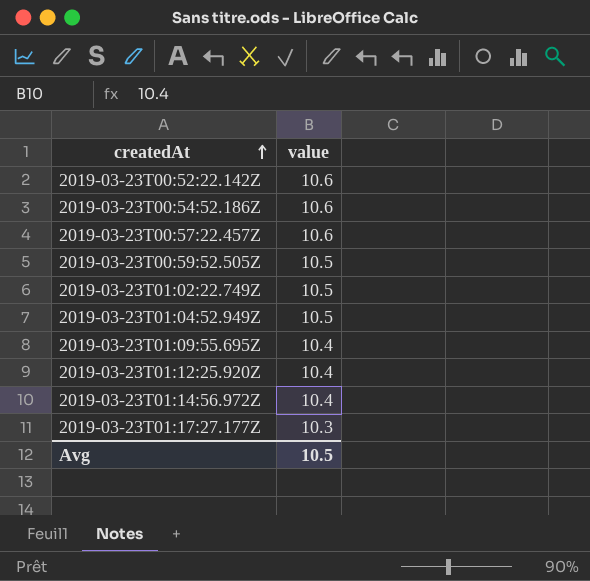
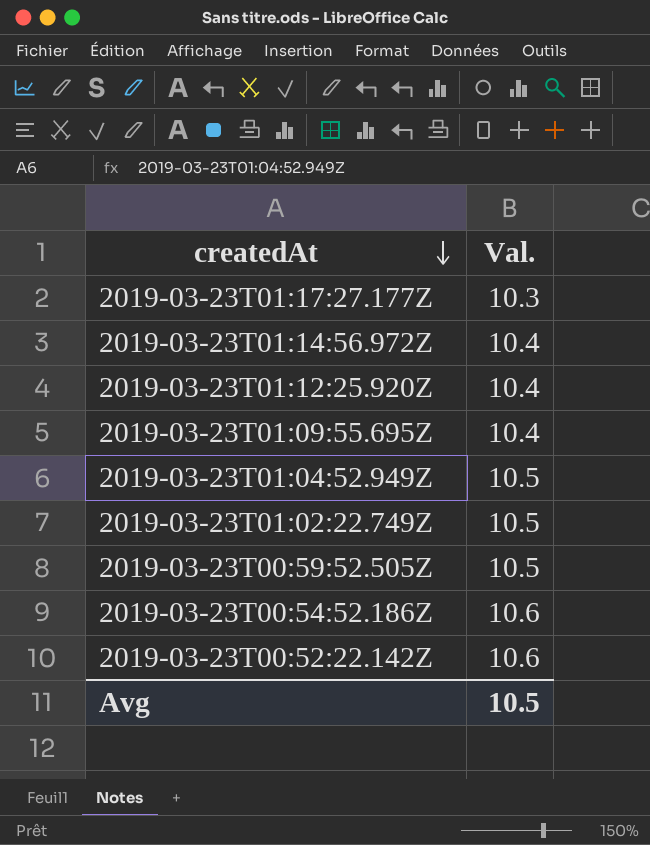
row order: createdAt ascending -> createdAt descending
column name: value -> Val.
row 2019-03-23T00:57:22.457Z: 10.6 -> none

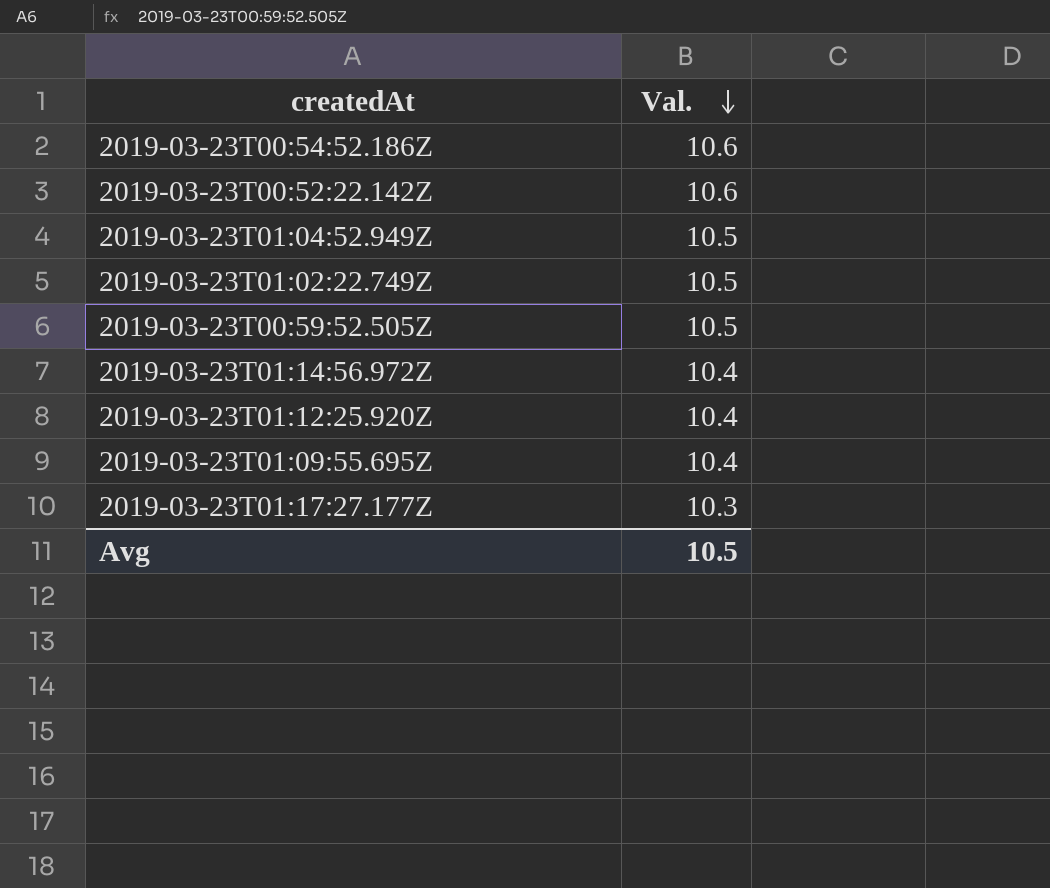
row order: createdAt descending -> Val. descending

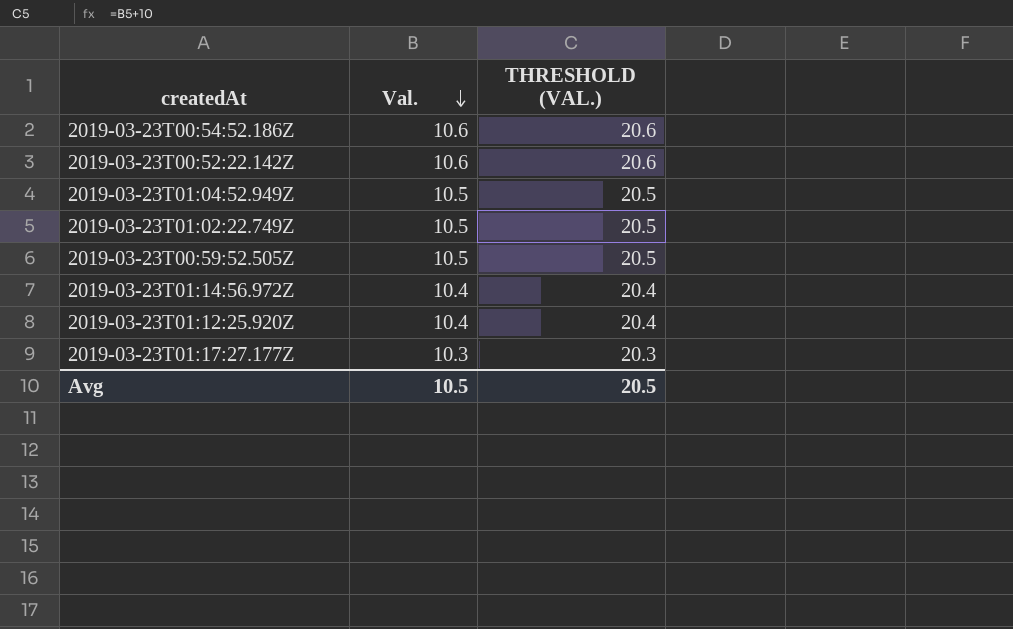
column THRESHOLD (VAL.) | formula: none -> [Val.] + 10
row 2019-03-23T01:09:55.695Z: 10.4 -> none

